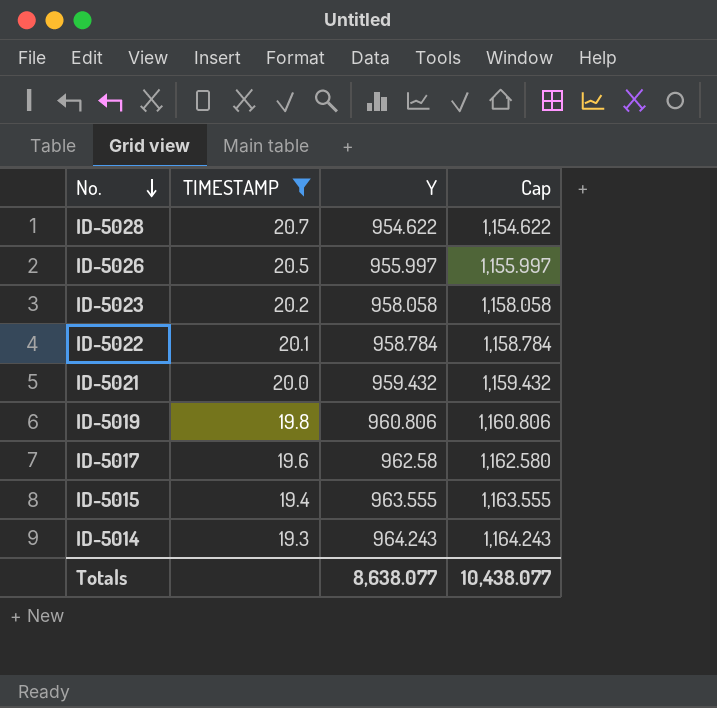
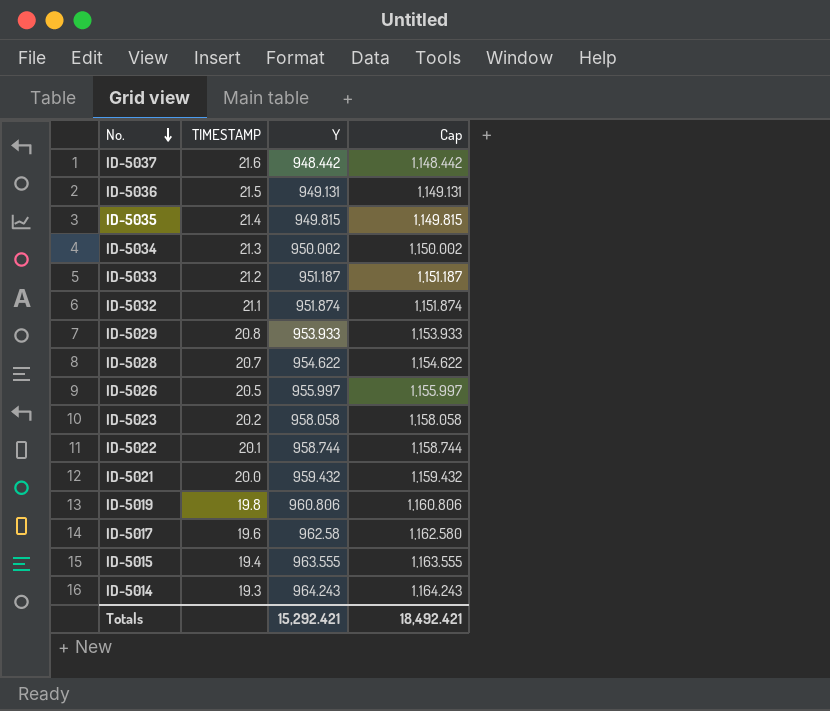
filter: TIMESTAMP <= 20.7 -> none
ID-5022 | Y: 958.784 -> 958.744
ID-5022 | Cap: 1,158.784 -> 1,158.744
Totals | Y: 8,638.077 -> 15,292.421
Totals | Cap: 10,438.077 -> 18,492.421

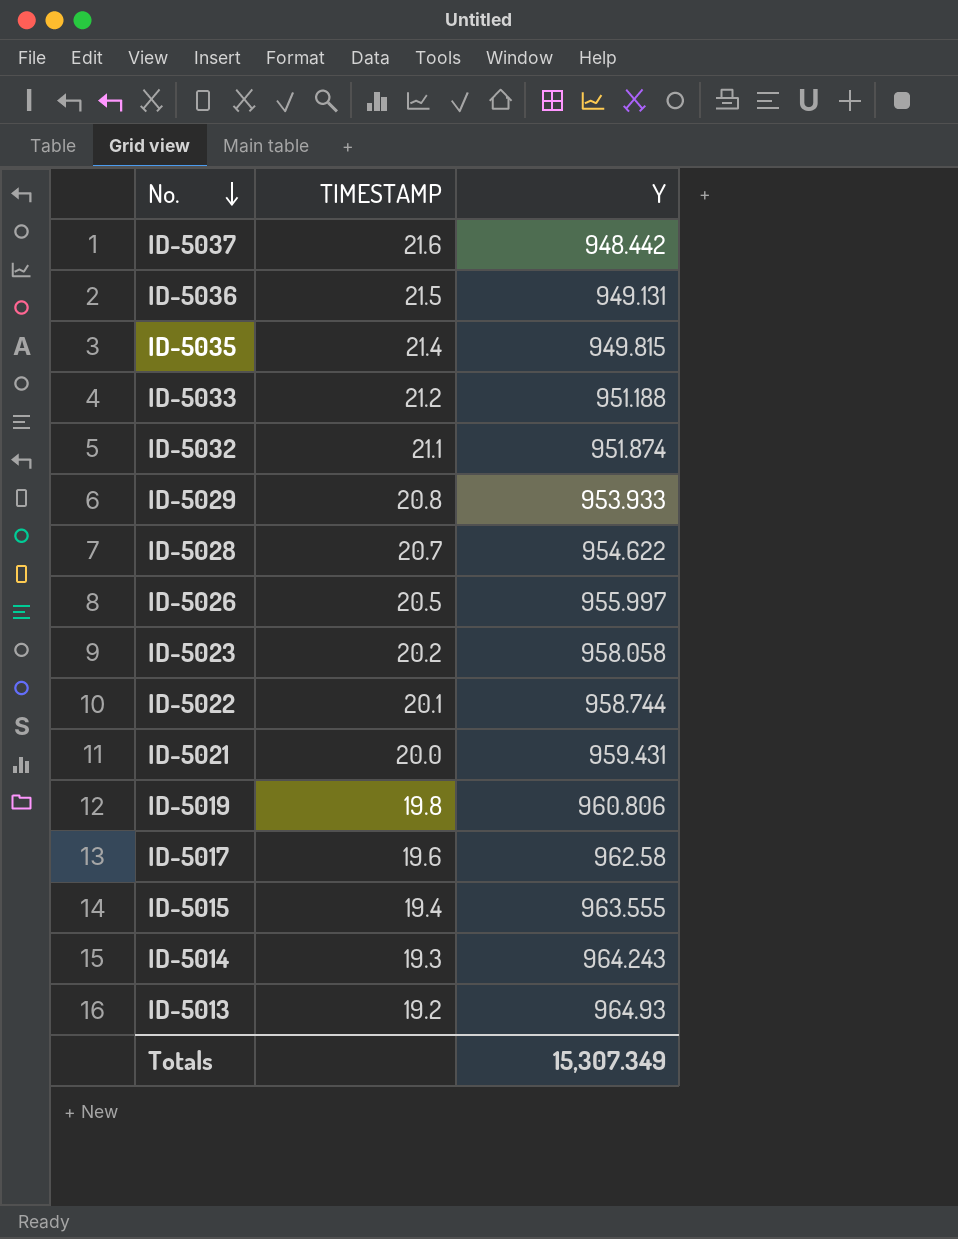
column Cap | formula: [Y] + 200 -> none
row ID-5034: 21.3 | 950.002 | 1,150.002 -> none
ID-5033 | Y: 951.187 -> 951.188
ID-5021 | Y: 959.432 -> 959.431
row ID-5013: none -> 19.2 | 964.93
Totals | Y: 15,292.421 -> 15,307.349

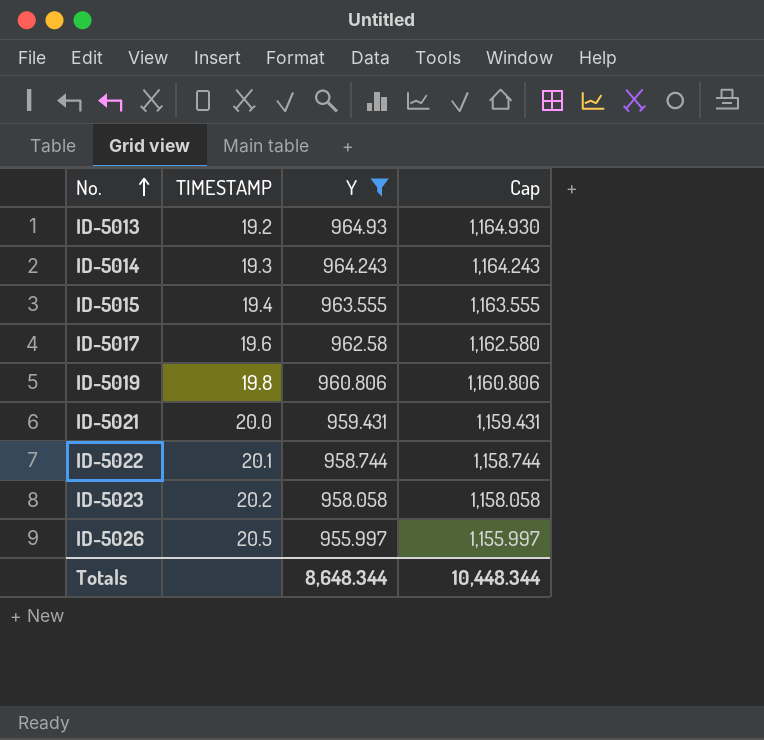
filter: none -> Y >= 955.997
row order: No. descending -> No. ascending
column Cap | formula: none -> [Y] + 200
Totals | Y: 15,307.349 -> 8,648.344

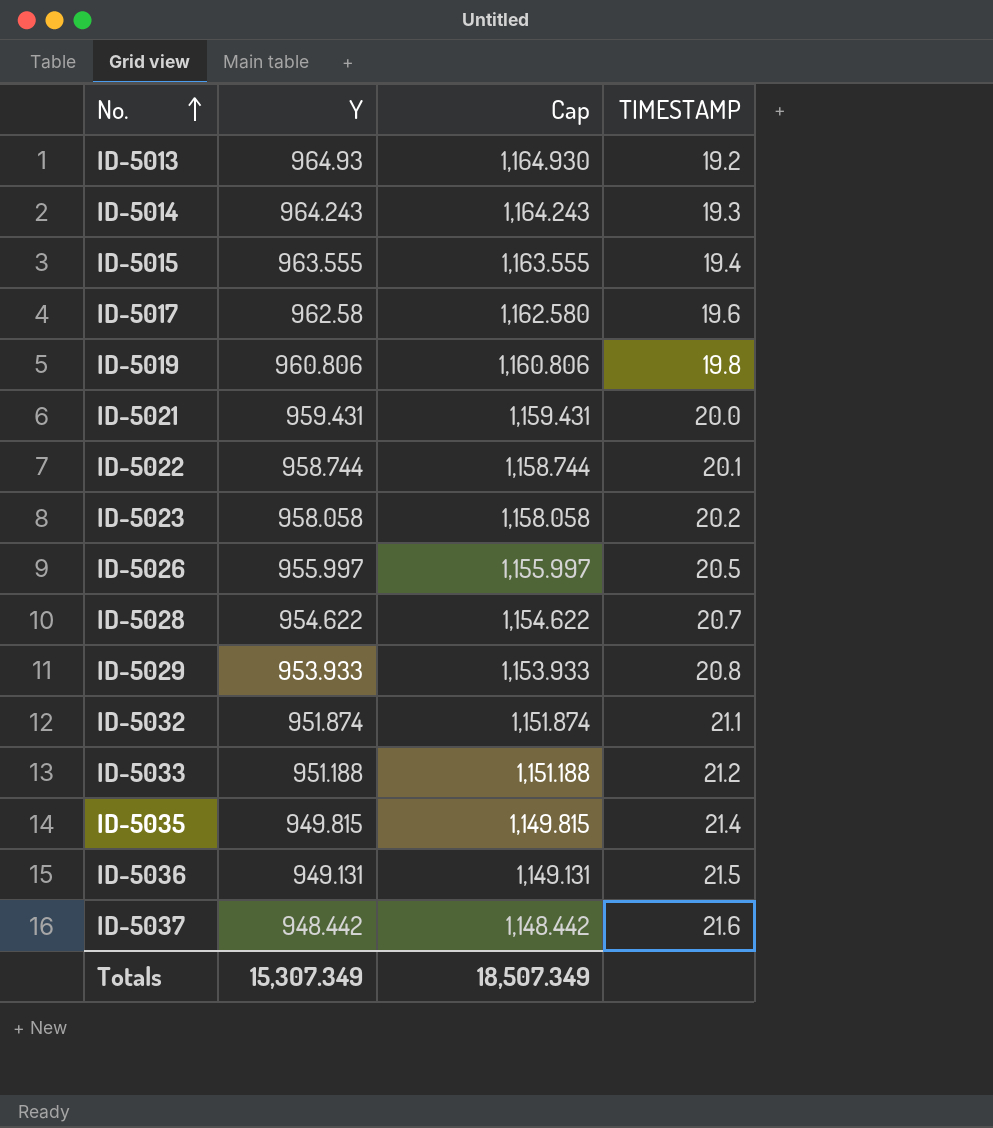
filter: Y >= 955.997 -> none
column TIMESTAMP | position: 2 -> 4
Totals | Y: 8,648.344 -> 15,307.349
Totals | Cap: 10,448.344 -> 18,507.349

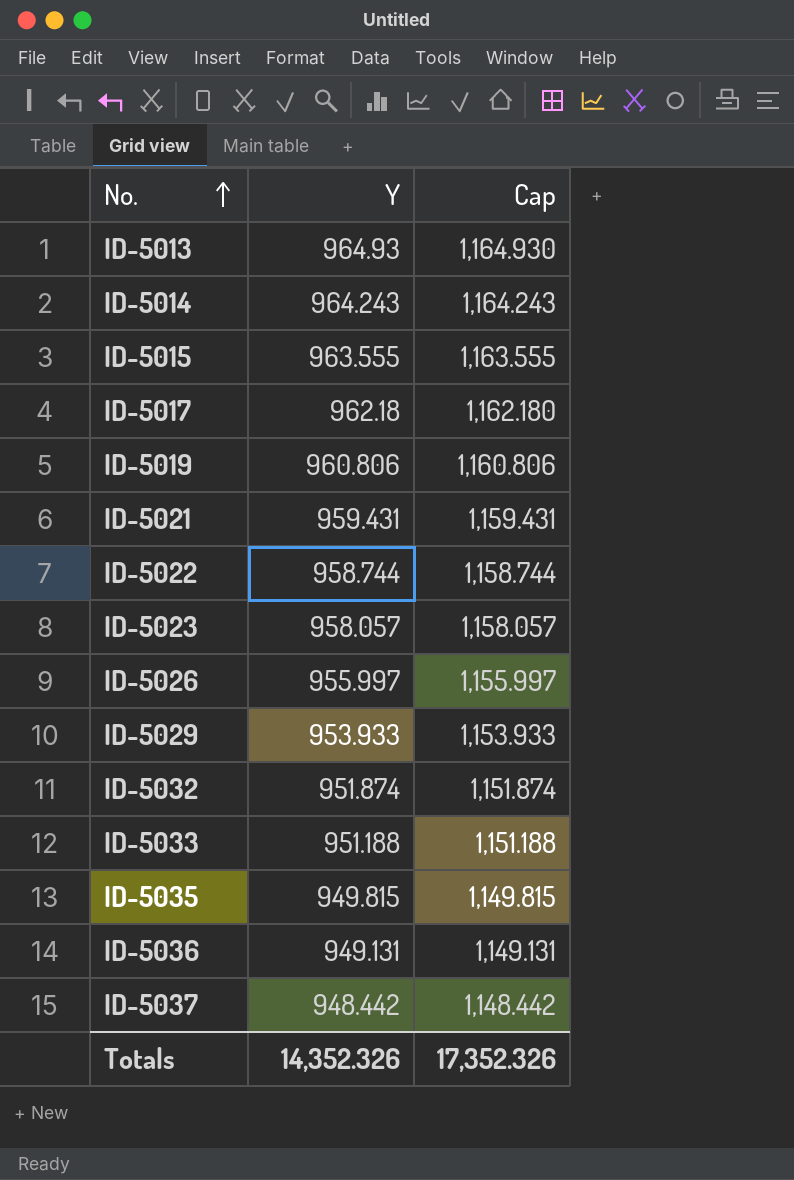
column TIMESTAMP | position: 4 -> none
row ID-5028: 954.622 | 1,154.622 | 20.7 -> none
ID-5017 | Y: 962.58 -> 962.18
ID-5017 | Cap: 1,162.580 -> 1,162.180
ID-5023 | Y: 958.058 -> 958.057
ID-5023 | Cap: 1,158.058 -> 1,158.057
Totals | Y: 15,307.349 -> 14,352.326
Totals | Cap: 18,507.349 -> 17,352.326

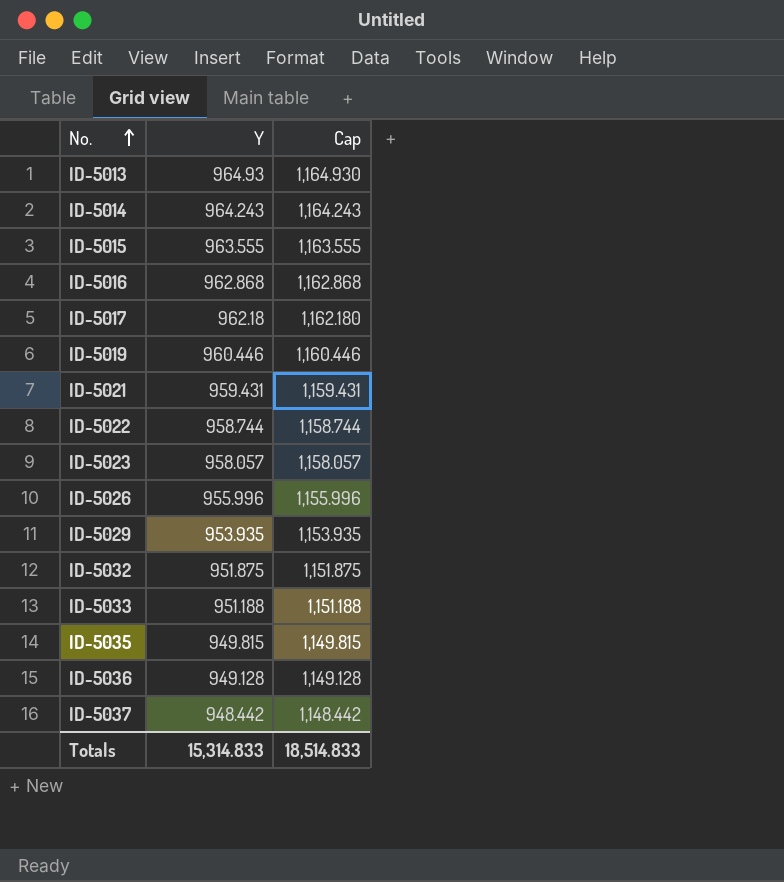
row ID-5016: none -> 962.868 | 1,162.868
ID-5019 | Y: 960.806 -> 960.446
ID-5019 | Cap: 1,160.806 -> 1,160.446
ID-5026 | Y: 955.997 -> 955.996
ID-5026 | Cap: 1,155.997 -> 1,155.996
ID-5029 | Y: 953.933 -> 953.935
ID-5029 | Cap: 1,153.933 -> 1,153.935
ID-5032 | Y: 951.874 -> 951.875
ID-5032 | Cap: 1,151.874 -> 1,151.875
ID-5036 | Y: 949.131 -> 949.128
ID-5036 | Cap: 1,149.131 -> 1,149.128
Totals | Y: 14,352.326 -> 15,314.833
Totals | Cap: 17,352.326 -> 18,514.833

